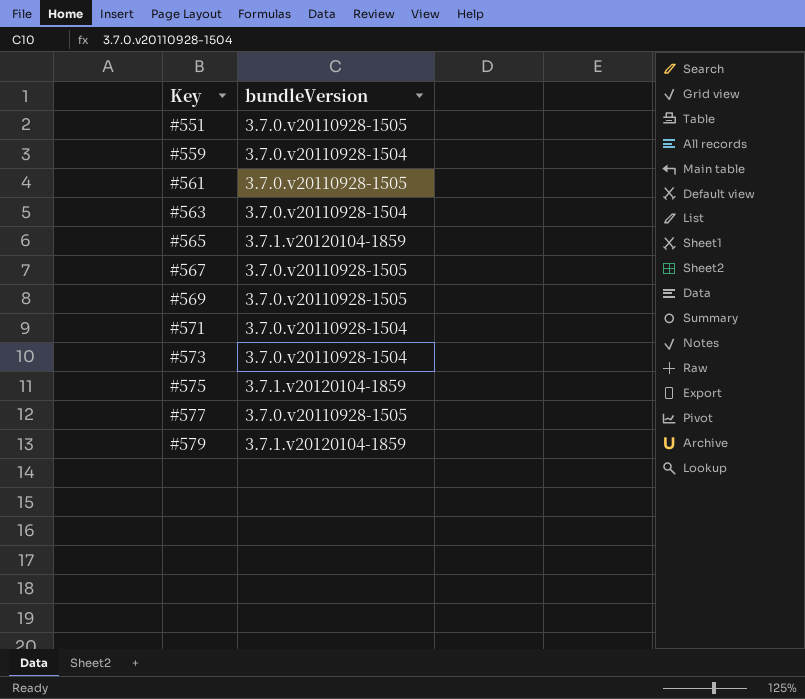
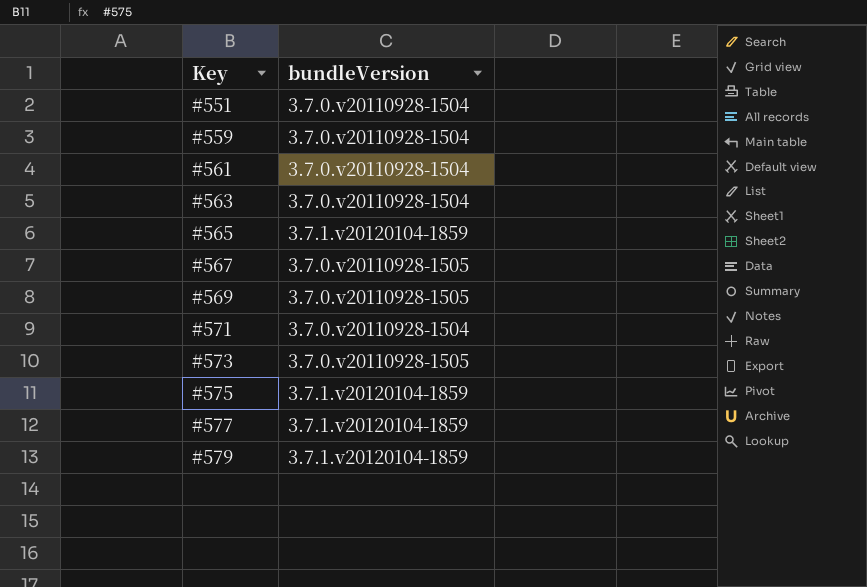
#551 | bundleVersion: 3.7.0.v20110928-1505 -> 3.7.0.v20110928-1504
#561 | bundleVersion: 3.7.0.v20110928-1505 -> 3.7.0.v20110928-1504
#573 | bundleVersion: 3.7.0.v20110928-1504 -> 3.7.0.v20110928-1505
#577 | bundleVersion: 3.7.0.v20110928-1505 -> 3.7.1.v20120104-1859

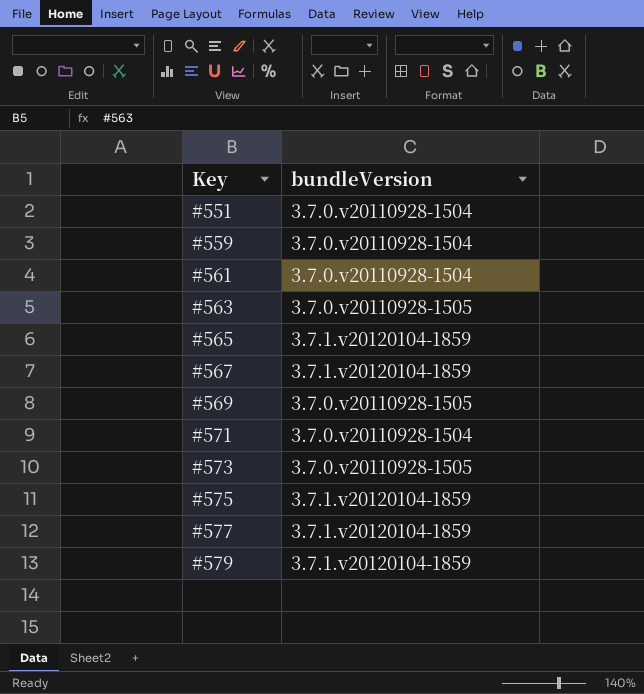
#563 | bundleVersion: 3.7.0.v20110928-1504 -> 3.7.0.v20110928-1505
#567 | bundleVersion: 3.7.0.v20110928-1505 -> 3.7.1.v20120104-1859

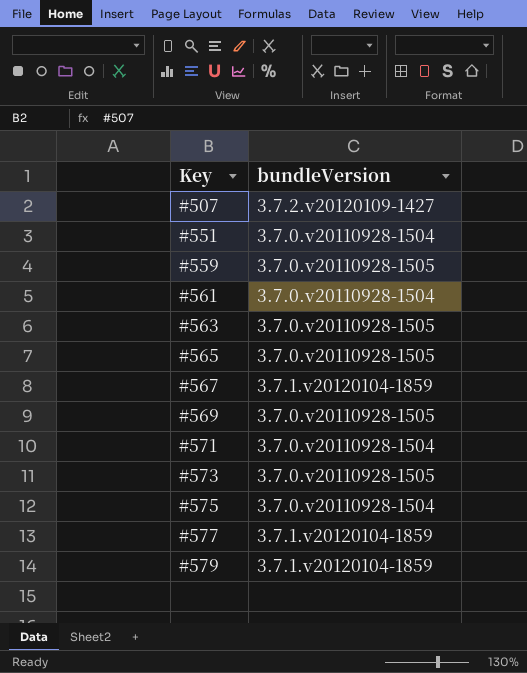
row #507: none -> 3.7.2.v20120109-1427
#559 | bundleVersion: 3.7.0.v20110928-1504 -> 3.7.0.v20110928-1505
#565 | bundleVersion: 3.7.1.v20120104-1859 -> 3.7.0.v20110928-1505
#575 | bundleVersion: 3.7.1.v20120104-1859 -> 3.7.0.v20110928-1504

